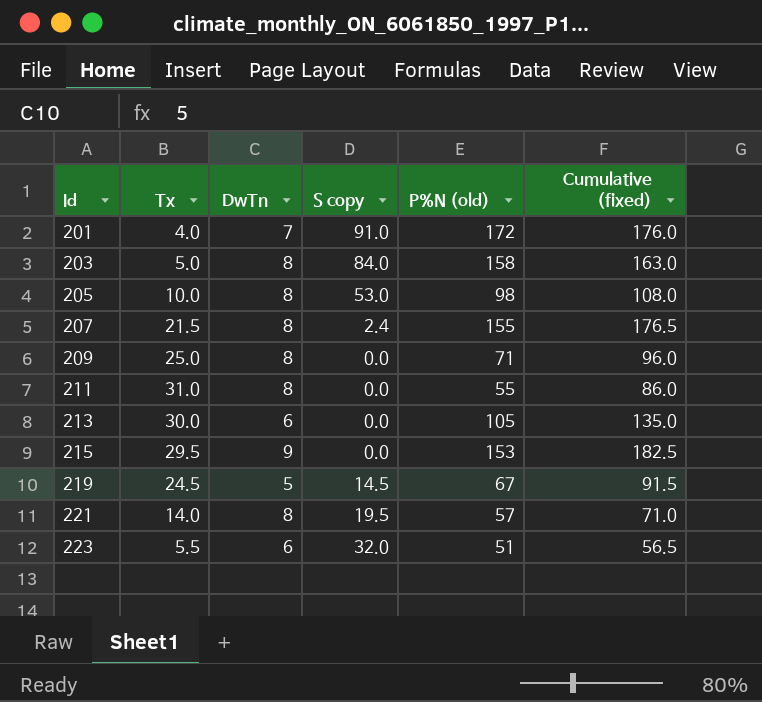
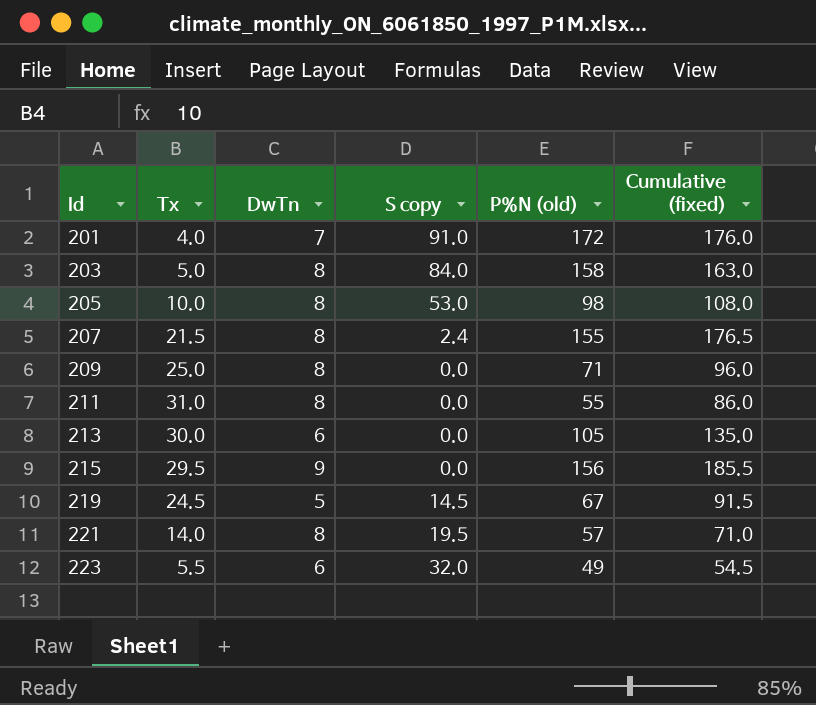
215 | P%N (old): 153 -> 156
215 | Cumulative (fixed): 182.5 -> 185.5
223 | P%N (old): 51 -> 49
223 | Cumulative (fixed): 56.5 -> 54.5

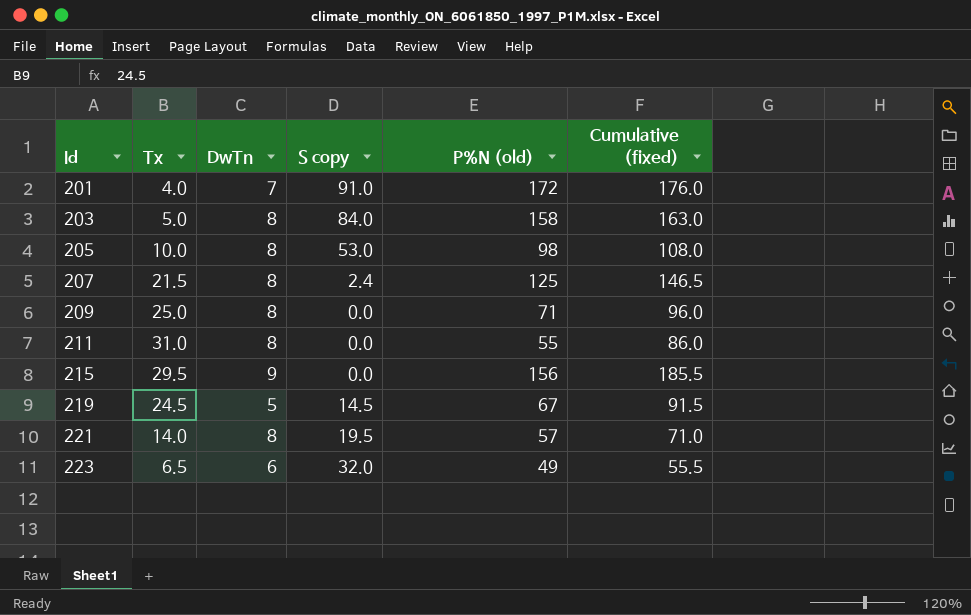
row 213: 30.0 | 6 | 0.0 | 105 | 135.0 -> none
207 | P%N (old): 155 -> 125
207 | Cumulative (fixed): 176.5 -> 146.5
223 | Tx: 5.5 -> 6.5
223 | Cumulative (fixed): 54.5 -> 55.5

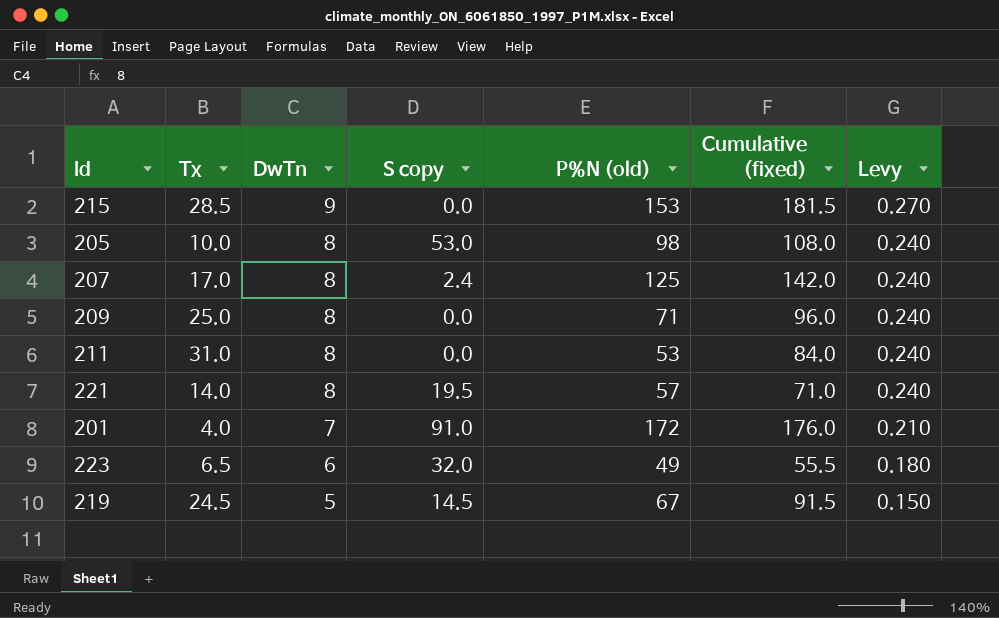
row order: Id ascending -> DwTn descending
column Levy | formula: none -> [DwTn] * 0.03
row 203: 5.0 | 8 | 84.0 | 158 | 163.0 -> none
215 | Tx: 29.5 -> 28.5
215 | P%N (old): 156 -> 153
215 | Cumulative (fixed): 185.5 -> 181.5
207 | Tx: 21.5 -> 17.0
207 | Cumulative (fixed): 146.5 -> 142.0
211 | P%N (old): 55 -> 53
211 | Cumulative (fixed): 86.0 -> 84.0

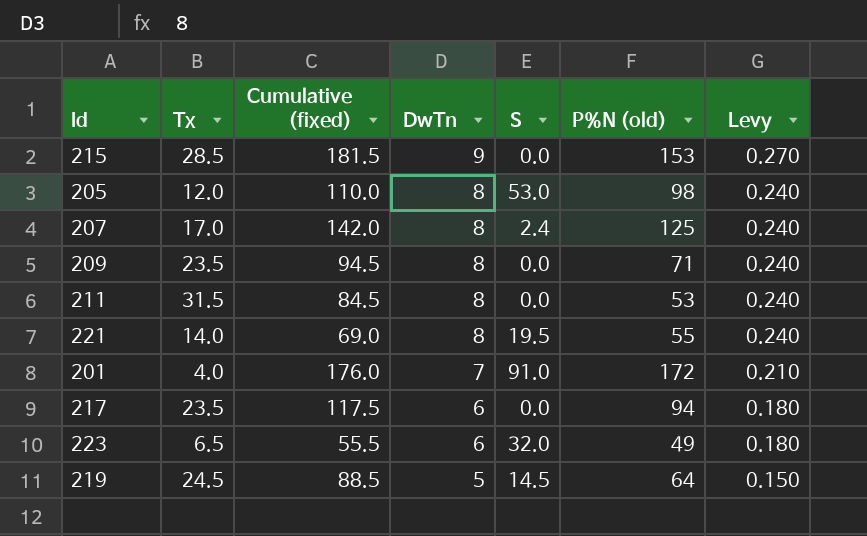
column Cumulative (fixed) | position: 6 -> 3
column name: S copy -> S
205 | Tx: 10.0 -> 12.0
205 | Cumulative (fixed): 108.0 -> 110.0
209 | Tx: 25.0 -> 23.5
209 | Cumulative (fixed): 96.0 -> 94.5
211 | Tx: 31.0 -> 31.5
211 | Cumulative (fixed): 84.0 -> 84.5
221 | Cumulative (fixed): 71.0 -> 69.0
221 | P%N (old): 57 -> 55
row 217: none -> 23.5 | 117.5 | 6 | 0.0 | 94 | 0.180
219 | Cumulative (fixed): 91.5 -> 88.5
219 | P%N (old): 67 -> 64

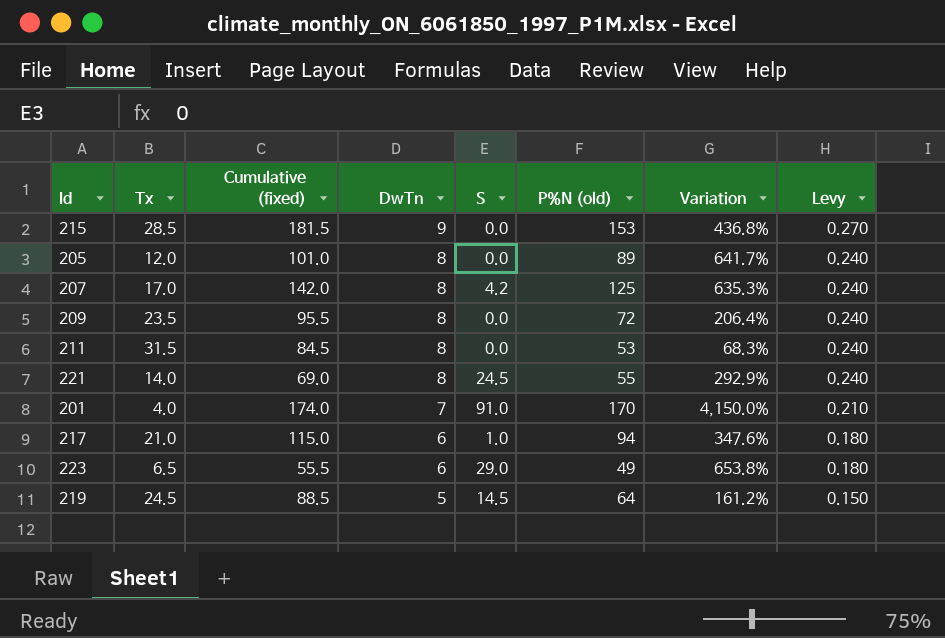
column Variation | formula: none -> ([P%N (old)] - [Tx]) / [Tx]
205 | Cumulative (fixed): 110.0 -> 101.0
205 | S: 53.0 -> 0.0
205 | P%N (old): 98 -> 89
207 | S: 2.4 -> 4.2
209 | Cumulative (fixed): 94.5 -> 95.5
209 | P%N (old): 71 -> 72
221 | S: 19.5 -> 24.5
201 | Cumulative (fixed): 176.0 -> 174.0
201 | P%N (old): 172 -> 170
217 | Tx: 23.5 -> 21.0
217 | Cumulative (fixed): 117.5 -> 115.0
217 | S: 0.0 -> 1.0
223 | S: 32.0 -> 29.0

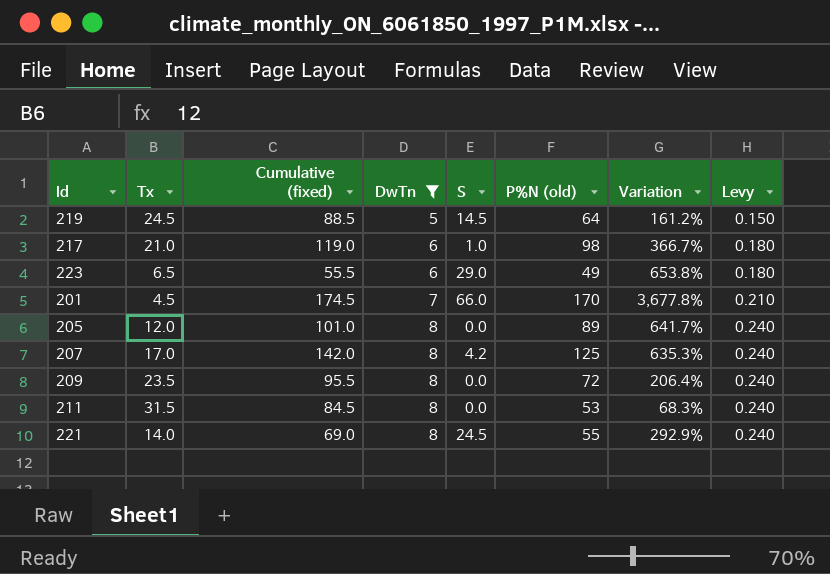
filter: none -> DwTn != 9
row order: DwTn descending -> DwTn ascending
217 | Cumulative (fixed): 115.0 -> 119.0
217 | P%N (old): 94 -> 98
217 | Variation: 347.6% -> 366.7%
201 | Tx: 4.0 -> 4.5
201 | Cumulative (fixed): 174.0 -> 174.5
201 | S: 91.0 -> 66.0
201 | Variation: 4,150.0% -> 3,677.8%

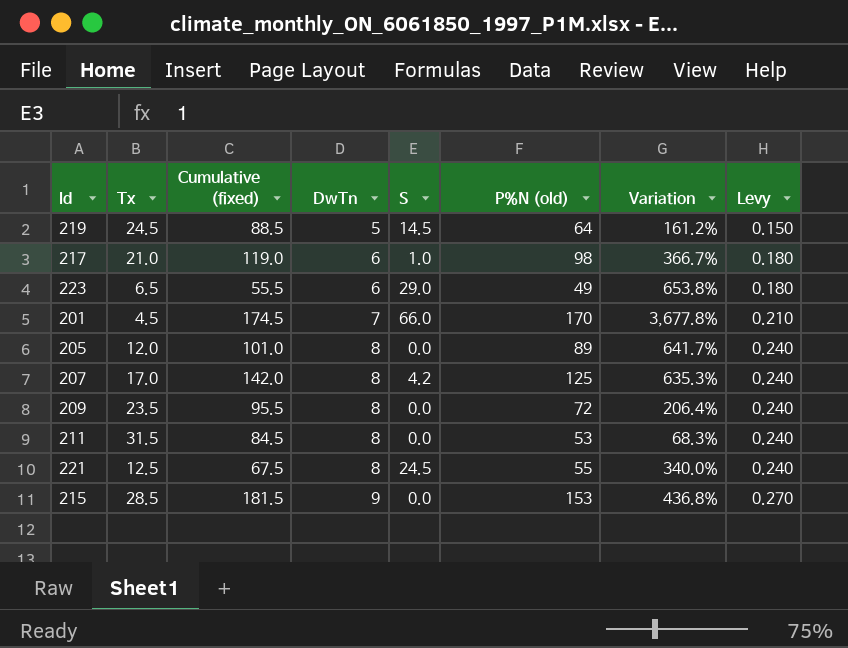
filter: DwTn != 9 -> none
221 | Tx: 14.0 -> 12.5
221 | Cumulative (fixed): 69.0 -> 67.5
221 | Variation: 292.9% -> 340.0%

